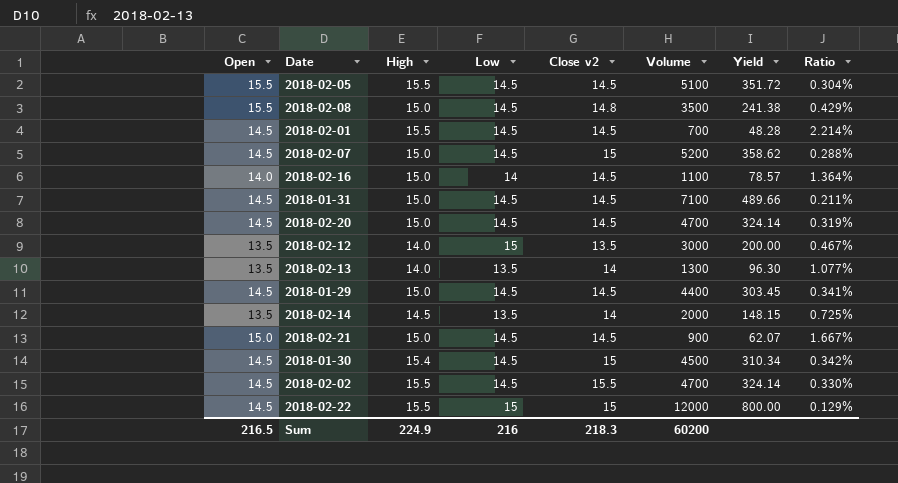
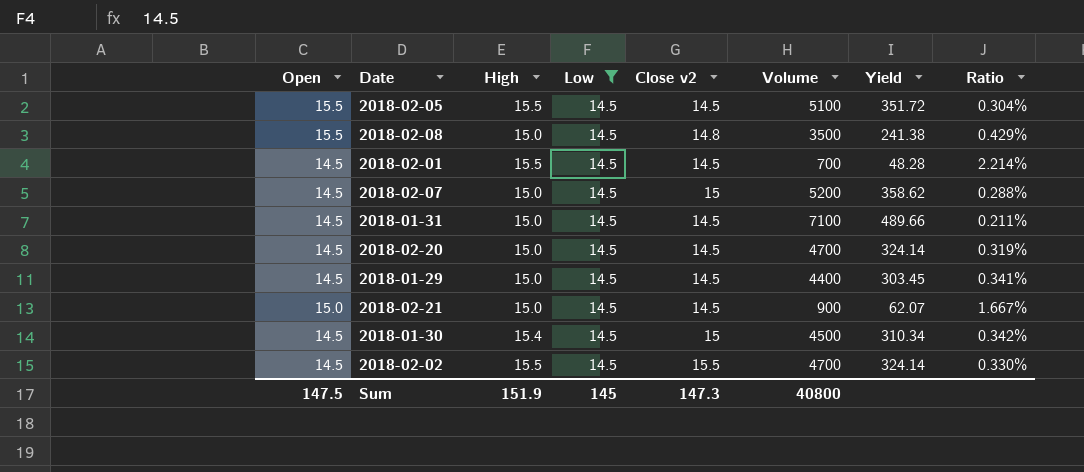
filter: none -> Low = 14.5
Sum | Open: 216.5 -> 147.5
Sum | High: 224.9 -> 151.9
Sum | Low: 216 -> 145
Sum | Close v2: 218.3 -> 147.3
Sum | Volume: 60200 -> 40800

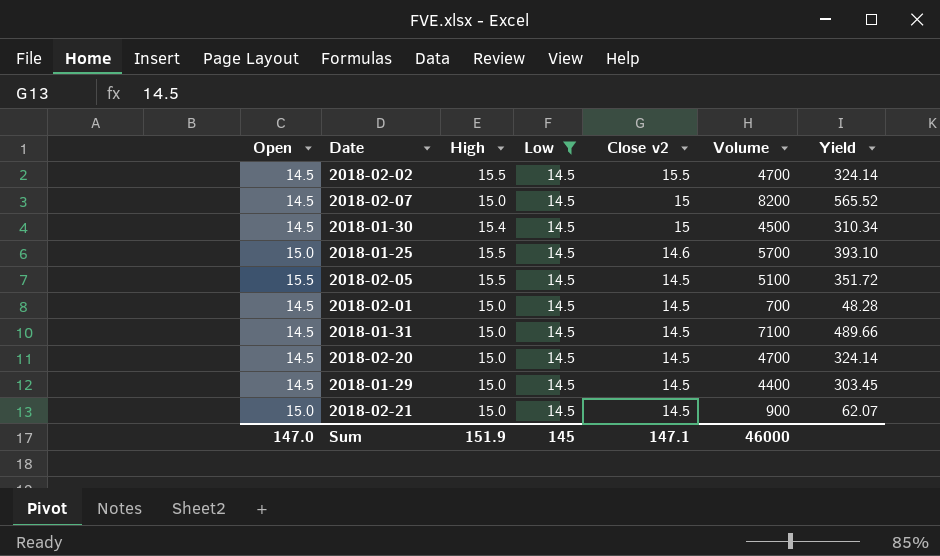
row order: none -> Close v2 descending
column Ratio | formula: [High] / [Volume] -> none
row 2018-02-08: 15.5 | 15.0 | 14.5 | 14.8 | 3500 | 241.38 | 0.429% -> none
2018-02-07 | Volume: 5200 -> 8200
2018-02-07 | Yield: 358.62 -> 565.52
row 2018-01-25: none -> 15.0 | 15.5 | 14.5 | 14.6 | 5700 | 393.10
2018-02-01 | High: 15.5 -> 15.0
Sum | Open: 147.5 -> 147.0
Sum | Close v2: 147.3 -> 147.1
Sum | Volume: 40800 -> 46000

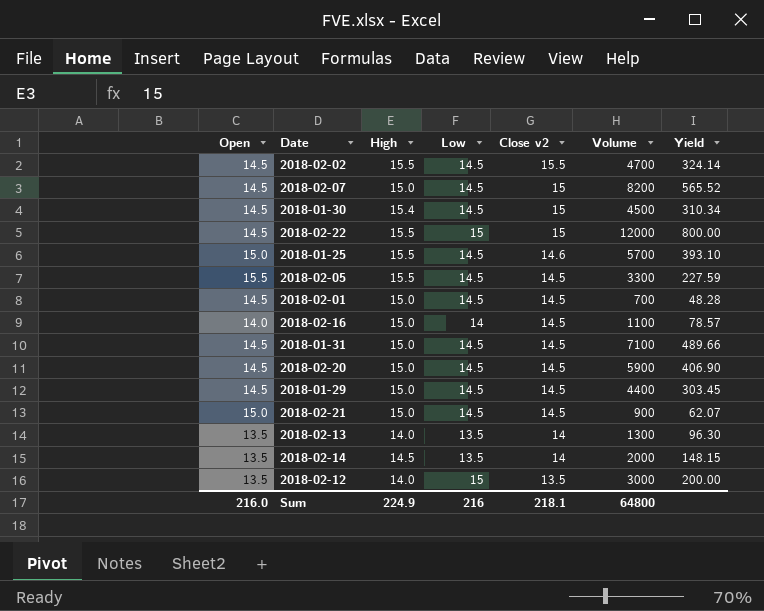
filter: Low = 14.5 -> none
2018-02-05 | Volume: 5100 -> 3300
2018-02-05 | Yield: 351.72 -> 227.59
2018-02-20 | Volume: 4700 -> 5900
2018-02-20 | Yield: 324.14 -> 406.90
Sum | Open: 147.0 -> 216.0
Sum | High: 151.9 -> 224.9
Sum | Low: 145 -> 216
Sum | Close v2: 147.1 -> 218.1
Sum | Volume: 46000 -> 64800

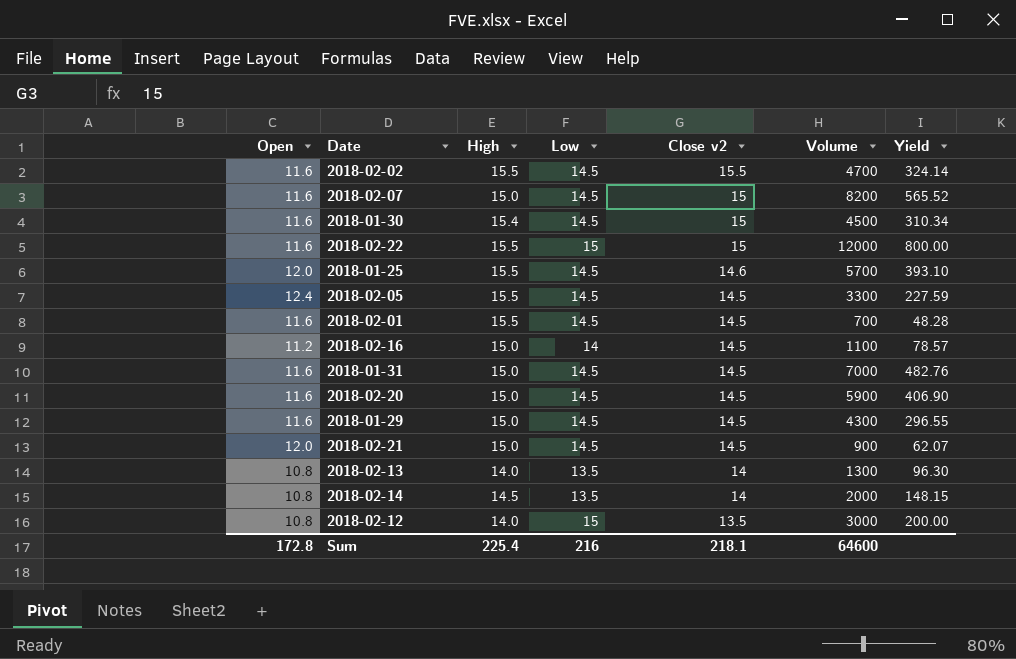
2018-02-02 | Open: 14.5 -> 11.6
2018-02-07 | Open: 14.5 -> 11.6
2018-01-30 | Open: 14.5 -> 11.6
2018-02-22 | Open: 14.5 -> 11.6
2018-01-25 | Open: 15.0 -> 12.0
2018-02-05 | Open: 15.5 -> 12.4
2018-02-01 | Open: 14.5 -> 11.6
2018-02-01 | High: 15.0 -> 15.5
2018-02-16 | Open: 14.0 -> 11.2
2018-01-31 | Open: 14.5 -> 11.6
2018-01-31 | Volume: 7100 -> 7000
2018-01-31 | Yield: 489.66 -> 482.76
2018-02-20 | Open: 14.5 -> 11.6
2018-01-29 | Open: 14.5 -> 11.6
2018-01-29 | Volume: 4400 -> 4300
2018-01-29 | Yield: 303.45 -> 296.55
2018-02-21 | Open: 15.0 -> 12.0
2018-02-13 | Open: 13.5 -> 10.8
2018-02-14 | Open: 13.5 -> 10.8
2018-02-12 | Open: 13.5 -> 10.8
Sum | Open: 216.0 -> 172.8
Sum | High: 224.9 -> 225.4
Sum | Volume: 64800 -> 64600

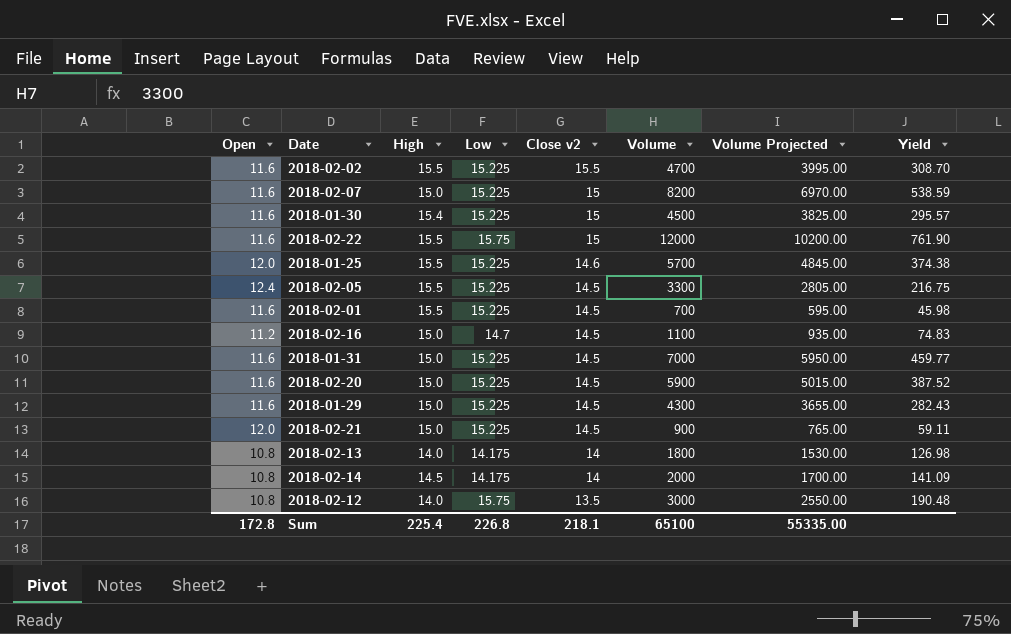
column Volume Projected | formula: none -> [Volume] * 0.85
2018-02-02 | Low: 14.5 -> 15.225
2018-02-02 | Yield: 324.14 -> 308.70
2018-02-07 | Low: 14.5 -> 15.225
2018-02-07 | Yield: 565.52 -> 538.59
2018-01-30 | Low: 14.5 -> 15.225
2018-01-30 | Yield: 310.34 -> 295.57
2018-02-22 | Low: 15 -> 15.75
2018-02-22 | Yield: 800.00 -> 761.90
2018-01-25 | Low: 14.5 -> 15.225
2018-01-25 | Yield: 393.10 -> 374.38
2018-02-05 | Low: 14.5 -> 15.225
2018-02-05 | Yield: 227.59 -> 216.75
2018-02-01 | Low: 14.5 -> 15.225
2018-02-01 | Yield: 48.28 -> 45.98
2018-02-16 | Low: 14 -> 14.7
2018-02-16 | Yield: 78.57 -> 74.83
2018-01-31 | Low: 14.5 -> 15.225
2018-01-31 | Yield: 482.76 -> 459.77
2018-02-20 | Low: 14.5 -> 15.225
2018-02-20 | Yield: 406.90 -> 387.52
2018-01-29 | Low: 14.5 -> 15.225
2018-01-29 | Yield: 296.55 -> 282.43
2018-02-21 | Low: 14.5 -> 15.225
2018-02-21 | Yield: 62.07 -> 59.11
2018-02-13 | Low: 13.5 -> 14.175
2018-02-13 | Volume: 1300 -> 1800
2018-02-13 | Yield: 96.30 -> 126.98
2018-02-14 | Low: 13.5 -> 14.175
2018-02-14 | Yield: 148.15 -> 141.09
2018-02-12 | Low: 15 -> 15.75
2018-02-12 | Yield: 200.00 -> 190.48
Sum | Low: 216 -> 226.8
Sum | Volume: 64600 -> 65100

